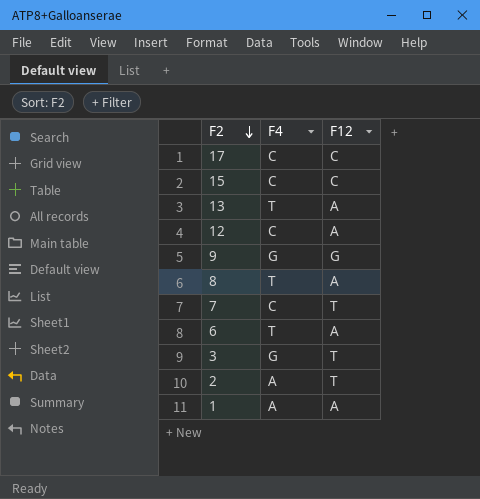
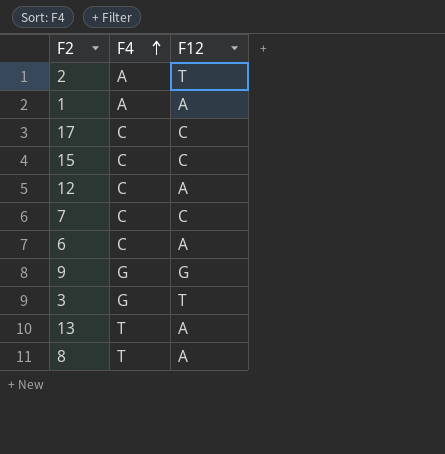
row order: F2 descending -> F4 ascending
7 | F12: T -> C
6 | F4: T -> C

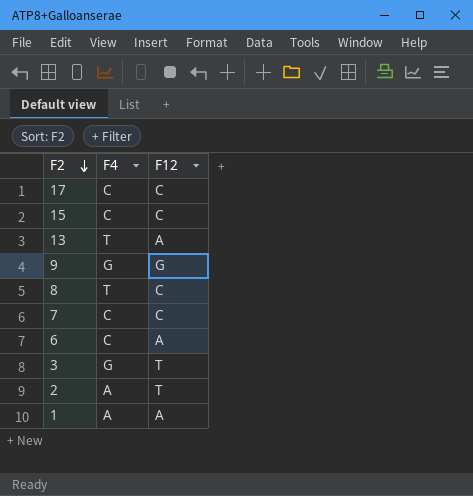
row order: F4 ascending -> F2 descending
row 12: C | A -> none
8 | F12: A -> C

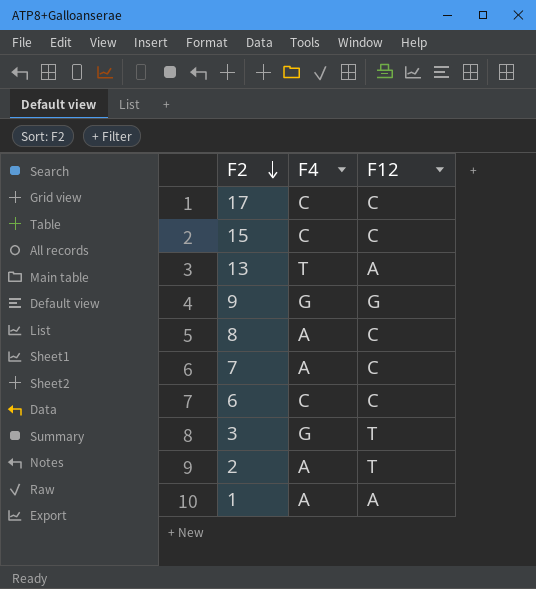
8 | F4: T -> A
7 | F4: C -> A
6 | F12: A -> C

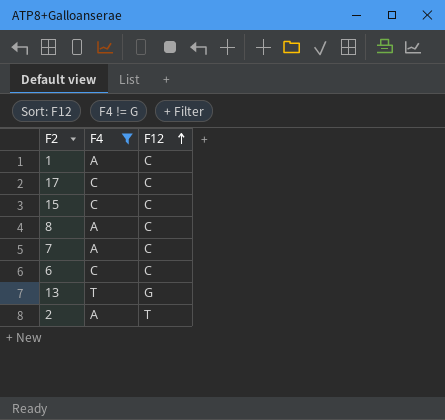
filter: none -> F4 != G
row order: F2 descending -> F12 ascending
1 | F12: A -> C
13 | F12: A -> G

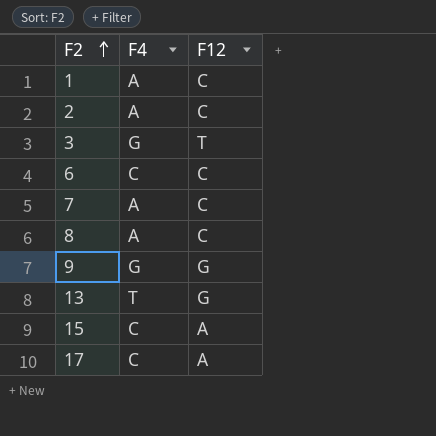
filter: F4 != G -> none
row order: F12 ascending -> F2 ascending
2 | F12: T -> C
15 | F12: C -> A
17 | F12: C -> A

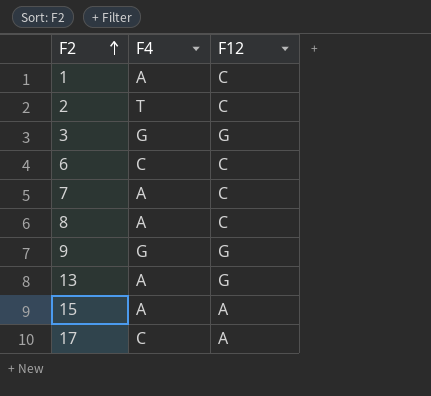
2 | F4: A -> T
3 | F12: T -> G
13 | F4: T -> A
15 | F4: C -> A

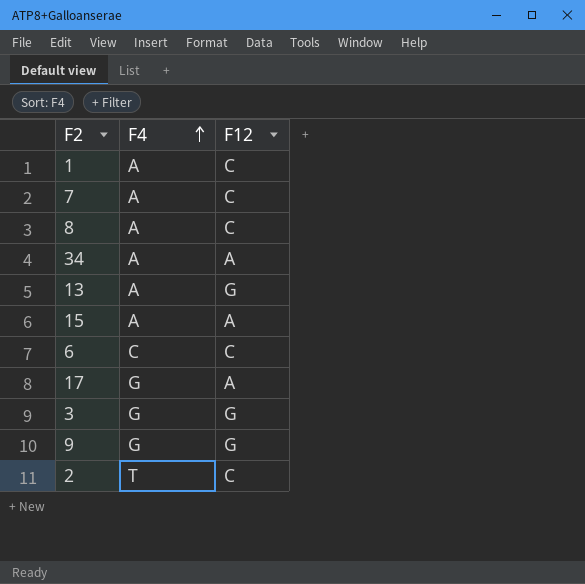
row order: F2 ascending -> F4 ascending
row 34: none -> A | A
17 | F4: C -> G

